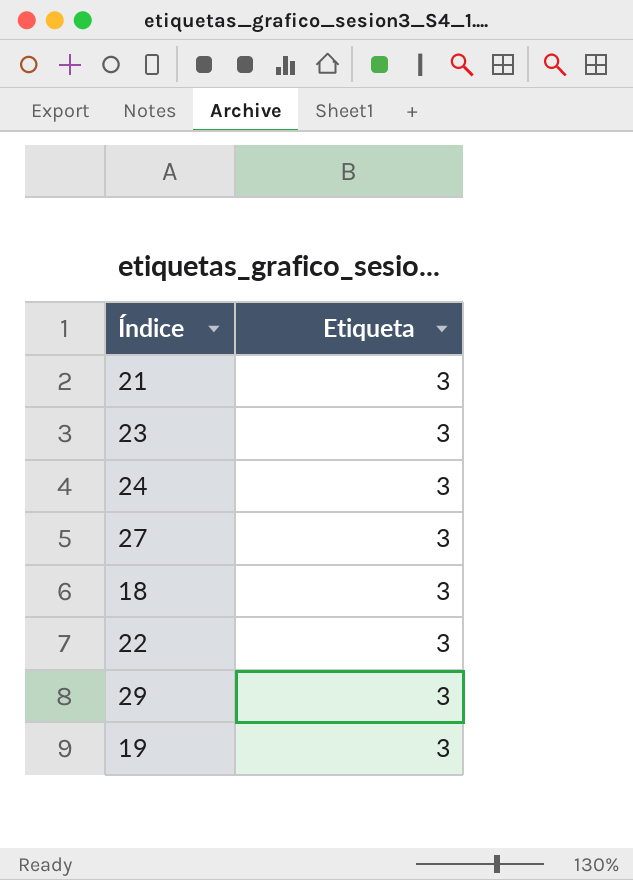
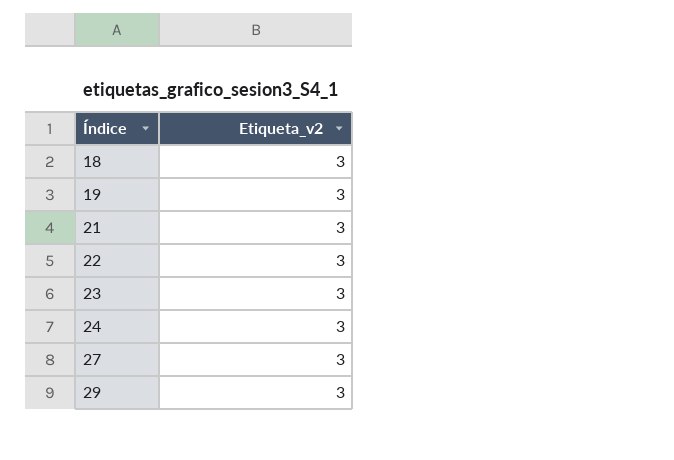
row order: none -> Índice ascending
column name: Etiqueta -> Etiqueta_v2

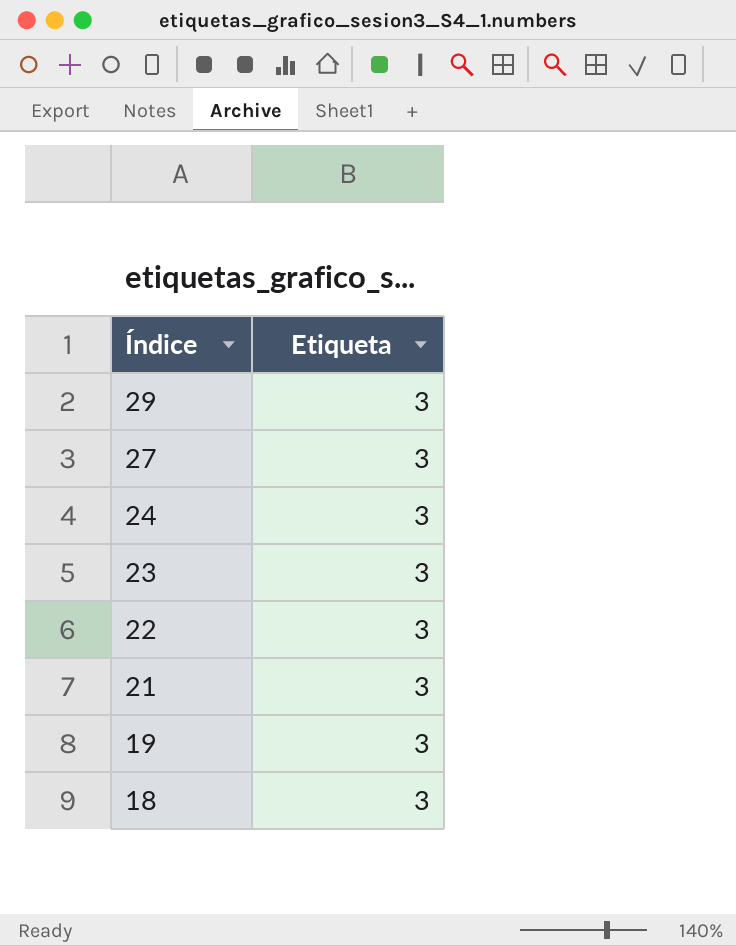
row order: Índice ascending -> Índice descending
column name: Etiqueta_v2 -> Etiqueta

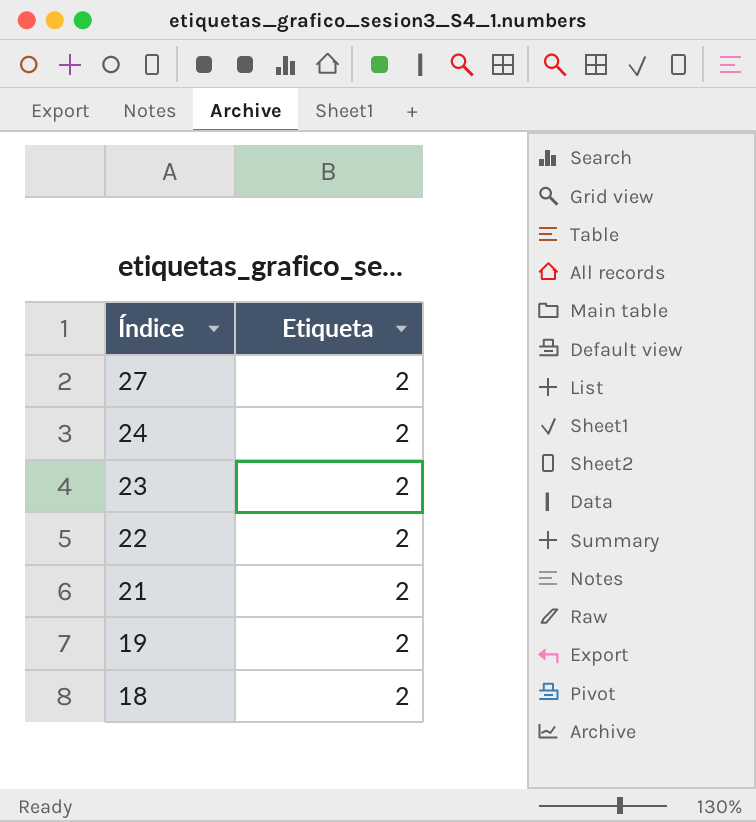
row 29: 3 -> none
27 | Etiqueta: 3 -> 2
24 | Etiqueta: 3 -> 2
23 | Etiqueta: 3 -> 2
22 | Etiqueta: 3 -> 2
21 | Etiqueta: 3 -> 2
19 | Etiqueta: 3 -> 2
18 | Etiqueta: 3 -> 2

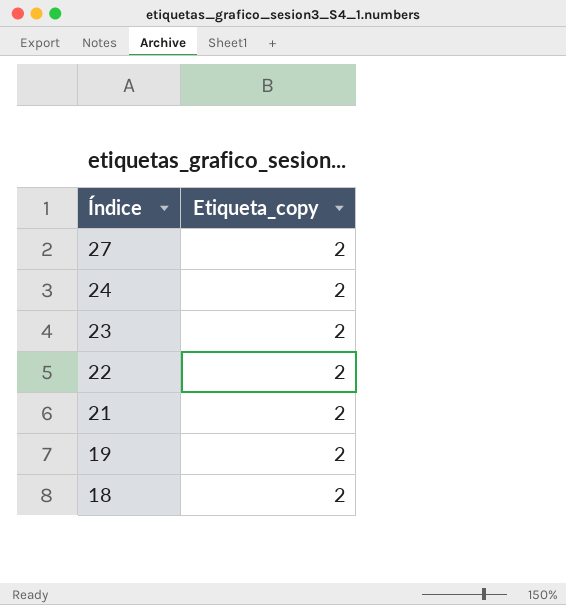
column name: Etiqueta -> Etiqueta_copy

